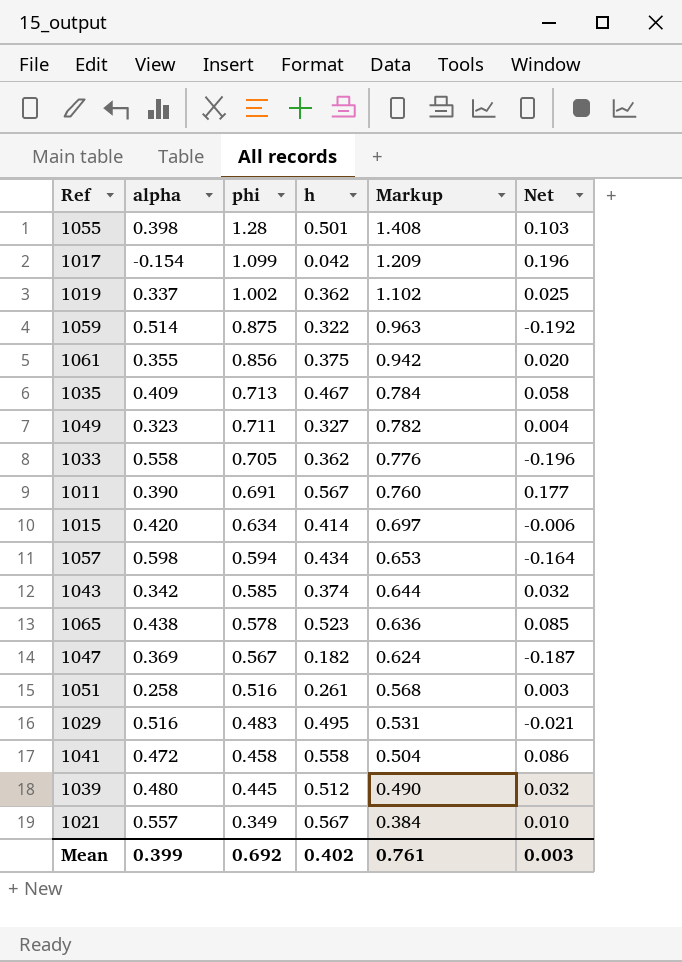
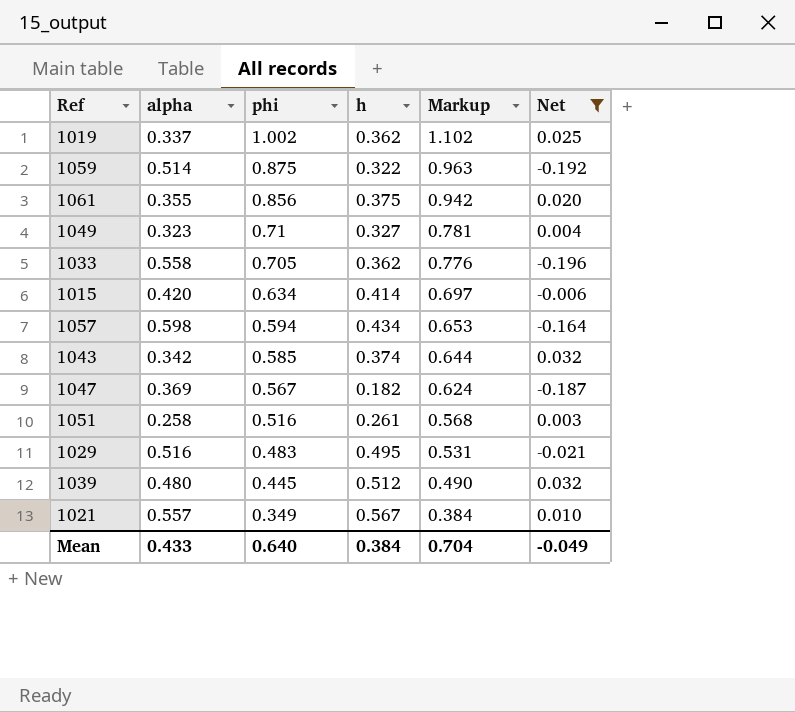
filter: none -> Net <= 0.032
1049 | phi: 0.711 -> 0.71
1049 | Markup: 0.782 -> 0.781
Mean | alpha: 0.399 -> 0.433
Mean | phi: 0.692 -> 0.640
Mean | h: 0.402 -> 0.384
Mean | Markup: 0.761 -> 0.704
Mean | Net: 0.003 -> -0.049

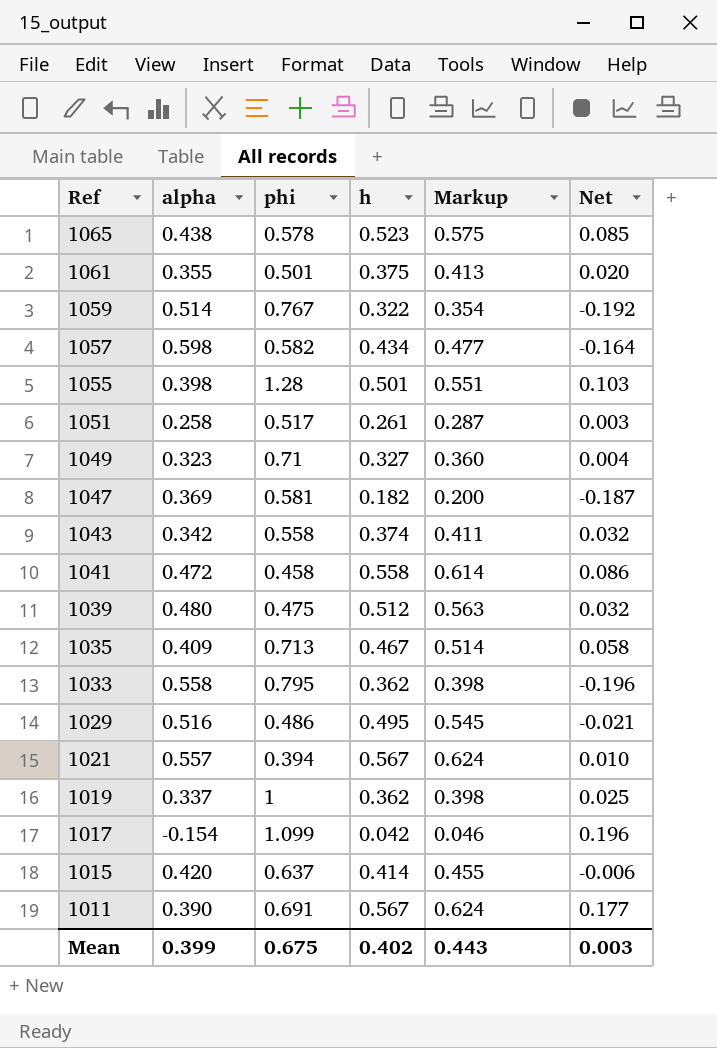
filter: Net <= 0.032 -> none
row order: phi descending -> Ref descending
column Markup | formula: [phi] * 1.1 -> [h] * 1.1
1061 | phi: 0.856 -> 0.501
1059 | phi: 0.875 -> 0.767
1057 | phi: 0.594 -> 0.582
1051 | phi: 0.516 -> 0.517
1047 | phi: 0.567 -> 0.581
1043 | phi: 0.585 -> 0.558
1039 | phi: 0.445 -> 0.475
1033 | phi: 0.705 -> 0.795
1029 | phi: 0.483 -> 0.486
1021 | phi: 0.349 -> 0.394
1019 | phi: 1.002 -> 1
1015 | phi: 0.634 -> 0.637
Mean | alpha: 0.433 -> 0.399
Mean | phi: 0.640 -> 0.675
Mean | h: 0.384 -> 0.402
Mean | Markup: 0.704 -> 0.443
Mean | Net: -0.049 -> 0.003

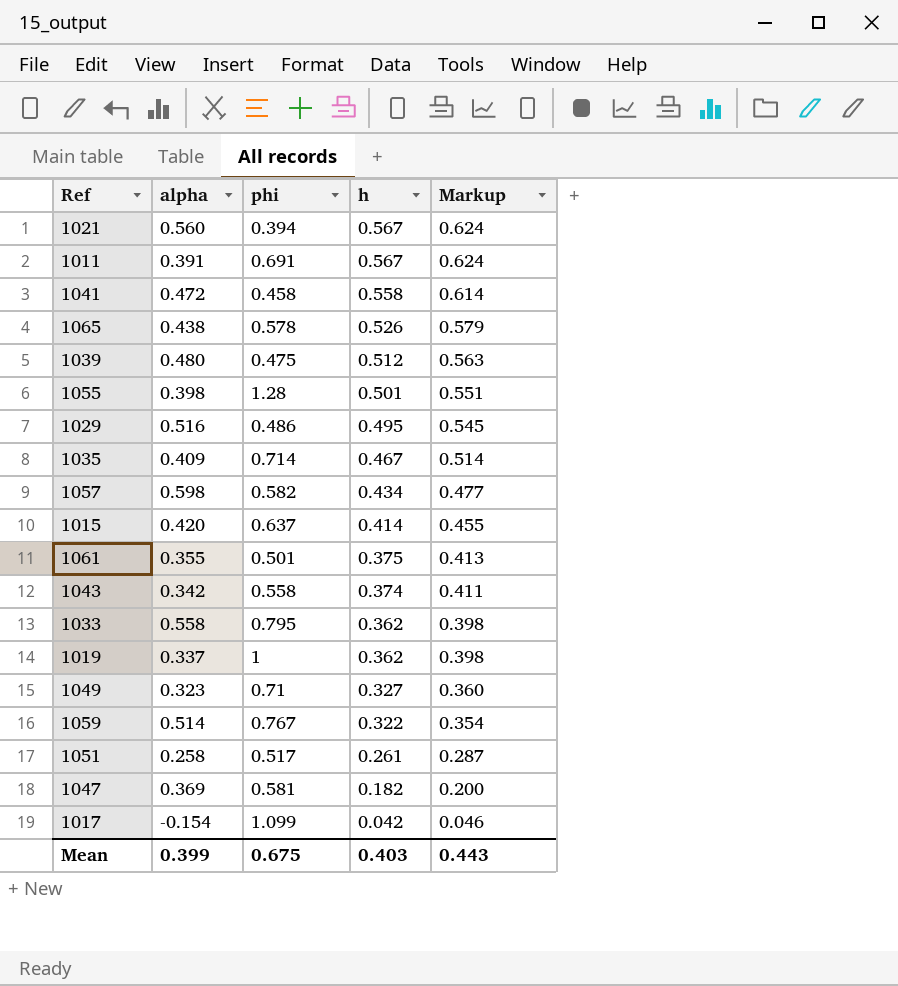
row order: Ref descending -> h descending
column Net | formula: [h] - [alpha] -> none
1021 | alpha: 0.557 -> 0.560
1011 | alpha: 0.390 -> 0.391
1065 | h: 0.523 -> 0.526
1065 | Markup: 0.575 -> 0.579
1035 | phi: 0.713 -> 0.714
Mean | h: 0.402 -> 0.403

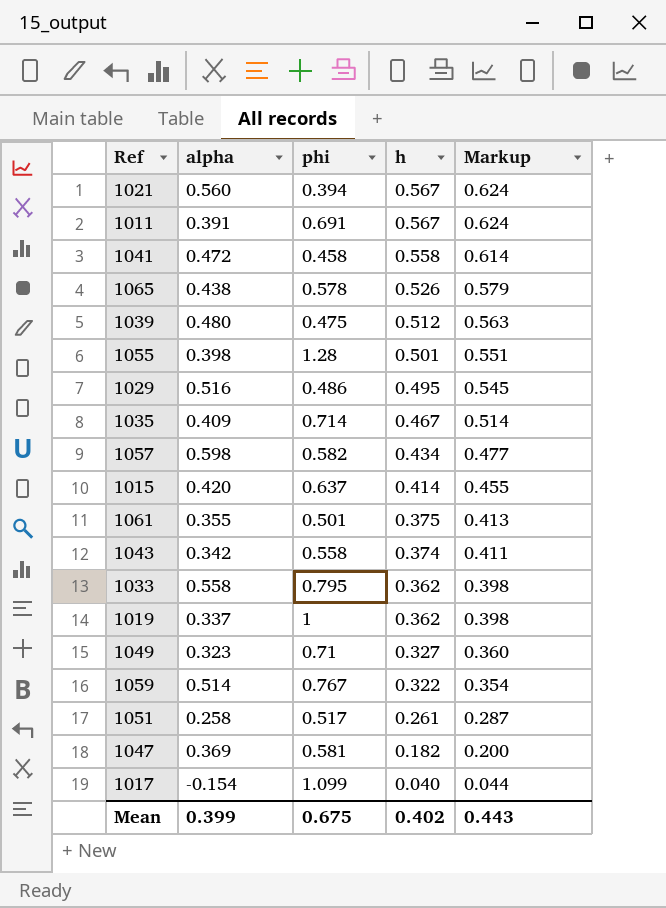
1017 | h: 0.042 -> 0.040
1017 | Markup: 0.046 -> 0.044
Mean | h: 0.403 -> 0.402

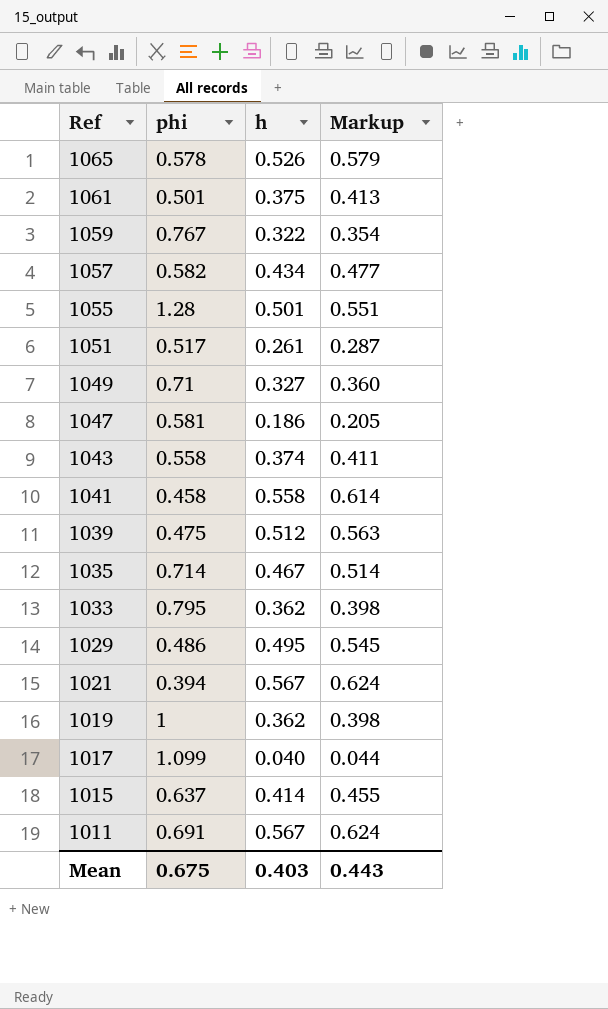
row order: h descending -> Ref descending
column alpha | position: 2 -> none
1047 | h: 0.182 -> 0.186
1047 | Markup: 0.200 -> 0.205
Mean | h: 0.402 -> 0.403

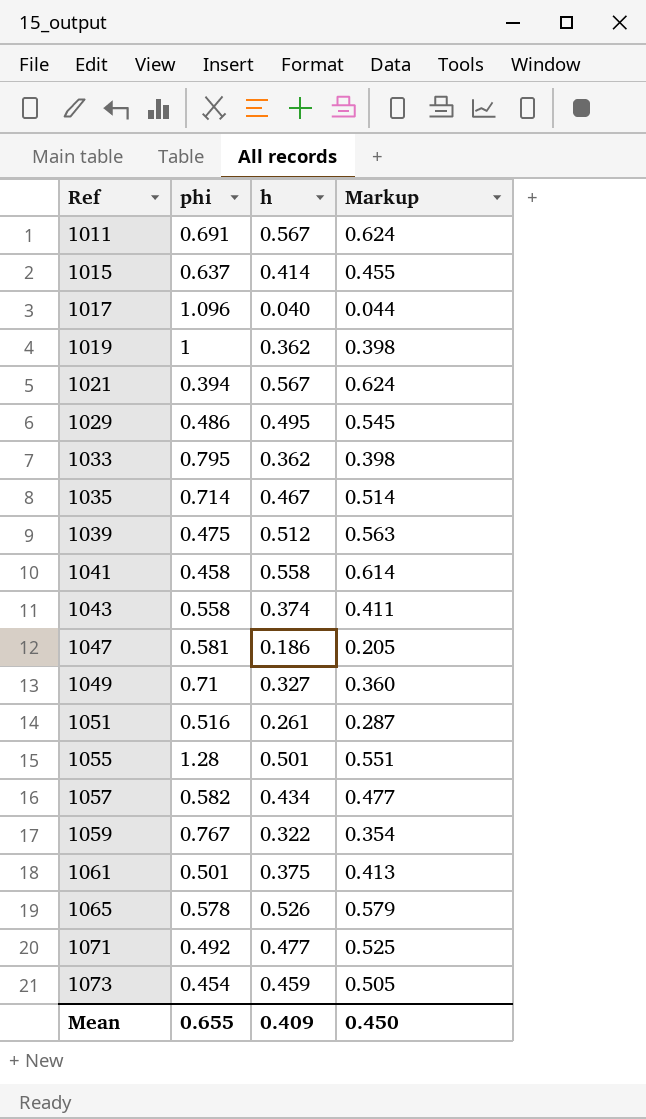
row order: Ref descending -> Ref ascending
1017 | phi: 1.099 -> 1.096
1051 | phi: 0.517 -> 0.516
row 1071: none -> 0.492 | 0.477 | 0.525
row 1073: none -> 0.454 | 0.459 | 0.505
Mean | phi: 0.675 -> 0.655
Mean | h: 0.403 -> 0.409
Mean | Markup: 0.443 -> 0.450

